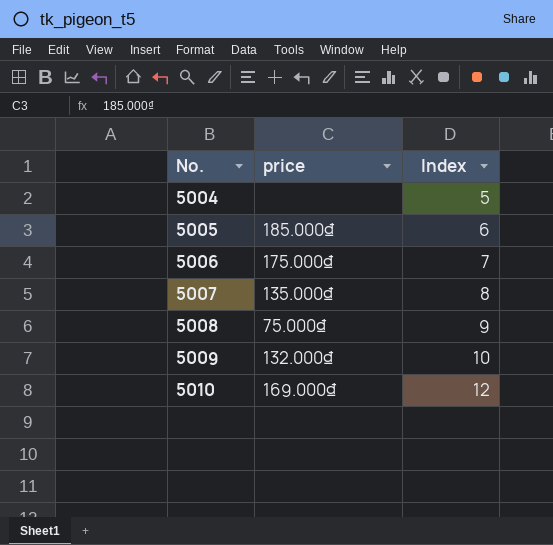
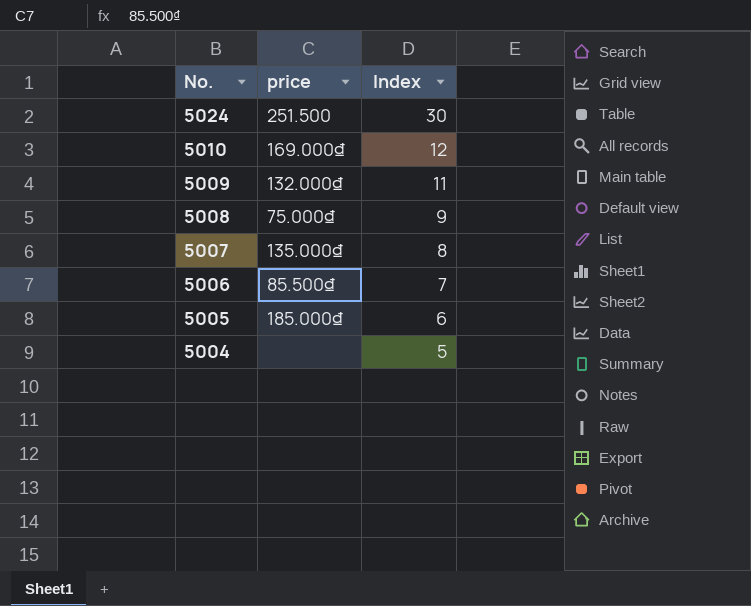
row order: No. ascending -> No. descending
row 5024: none -> 251.500 | 30
5009 | Index: 10 -> 11
5006 | price: 175.000₫ -> 85.500₫

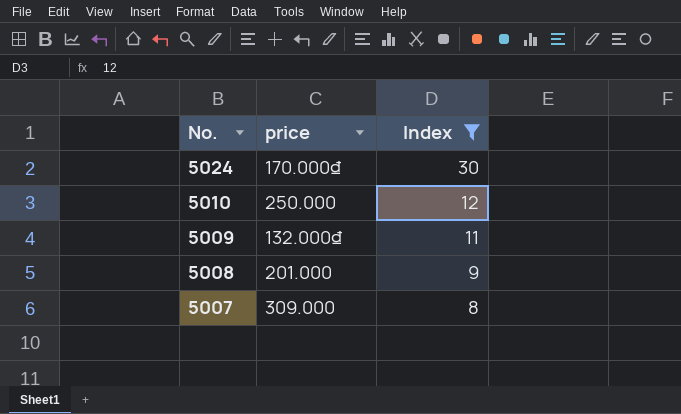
filter: none -> Index >= 8
5024 | price: 251.500 -> 170.000₫
5010 | price: 169.000₫ -> 250.000
5008 | price: 75.000₫ -> 201.000
5007 | price: 135.000₫ -> 309.000

